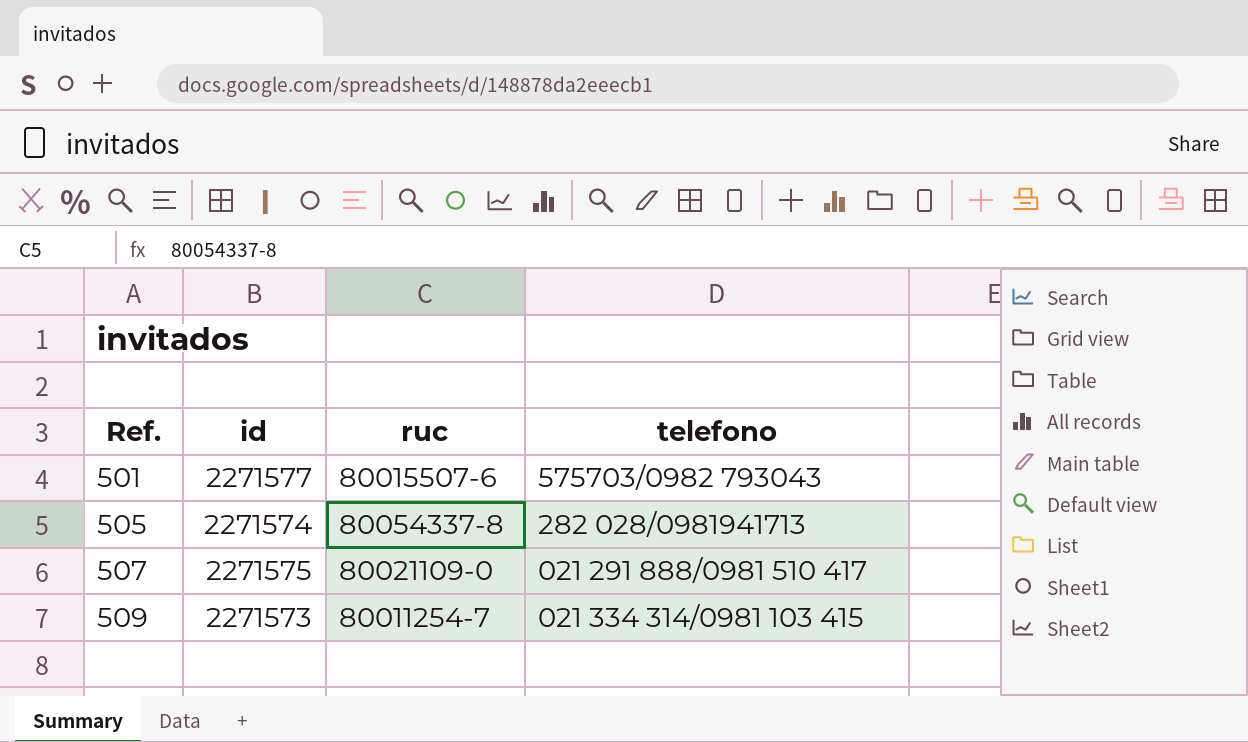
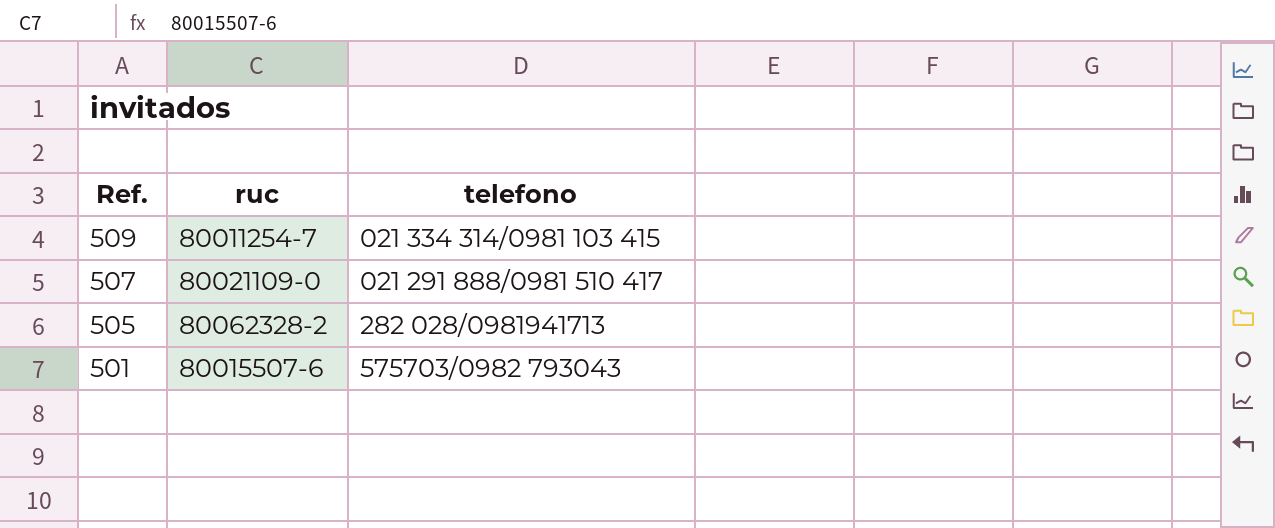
row order: Ref. ascending -> Ref. descending
column id | position: 2 -> none
505 | ruc: 80054337-8 -> 80062328-2

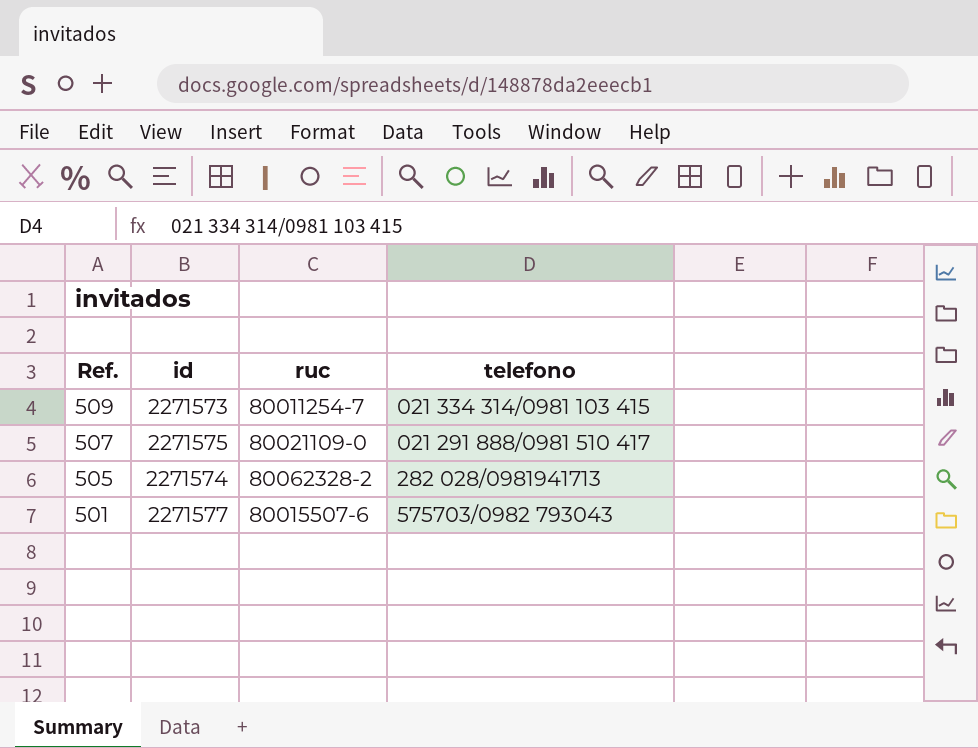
column id | position: none -> 2

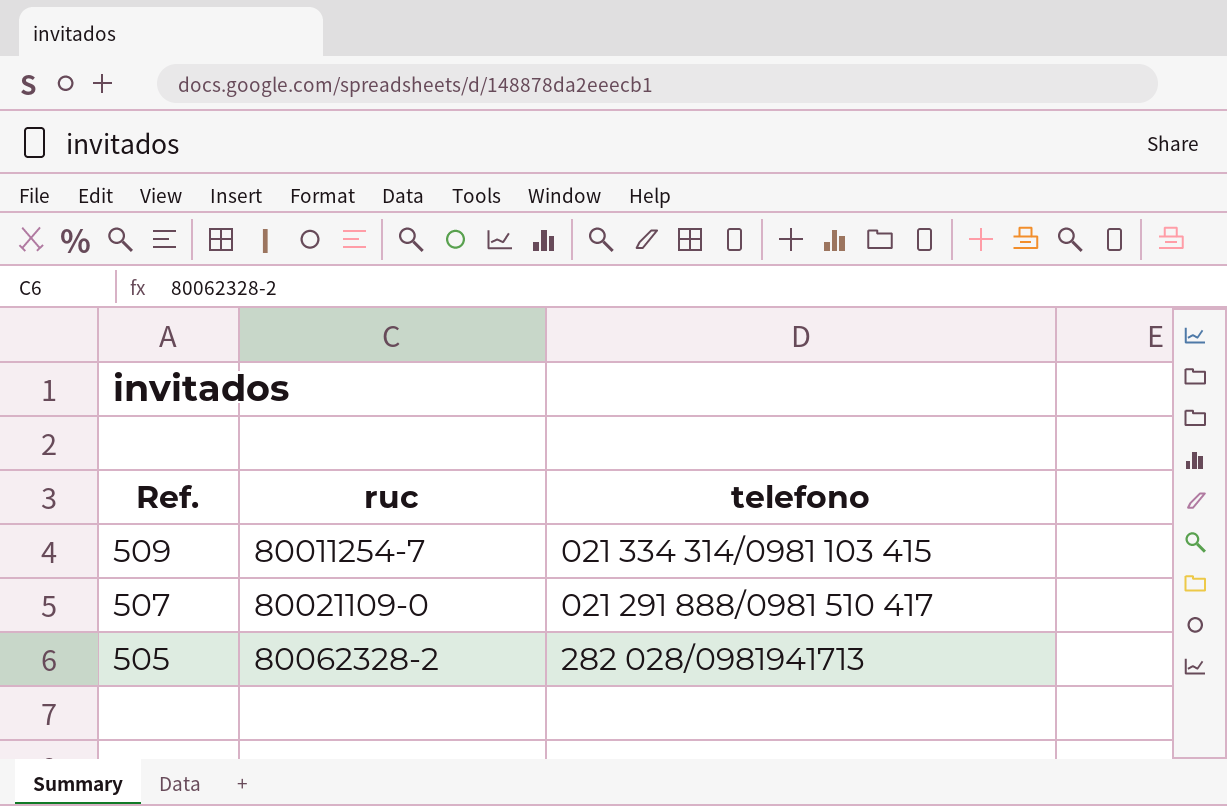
column id | position: 2 -> none
row 501: 2271577 | 80015507-6 | 575703/0982 793043 -> none

